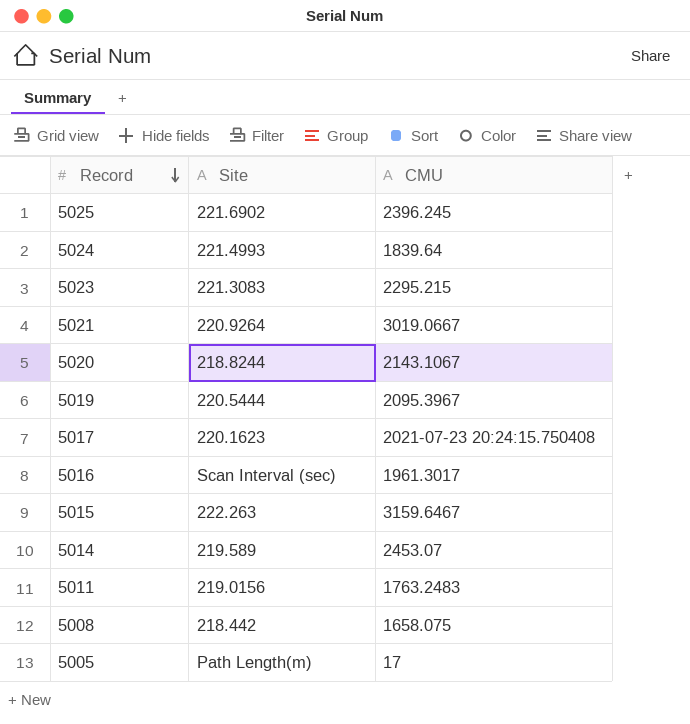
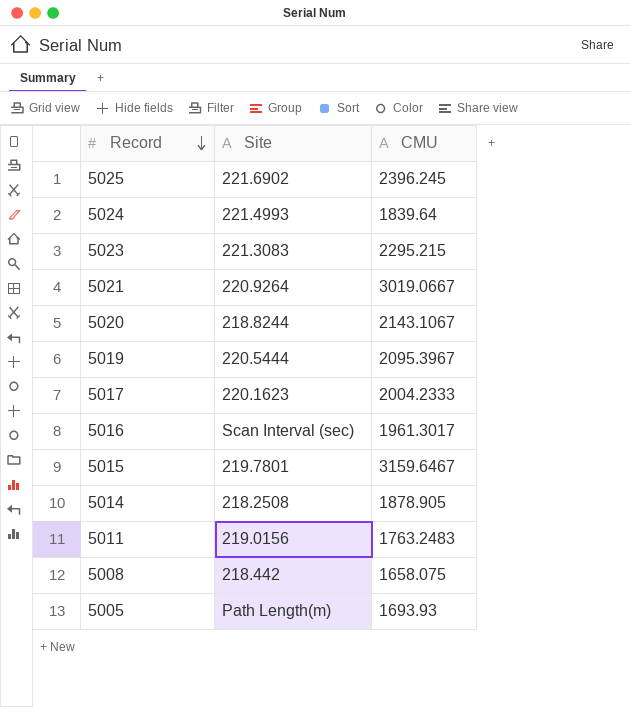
5017 | CMU: 2021-07-23 20:24:15.750408 -> 2004.2333
5015 | Site: 222.263 -> 219.7801
5014 | Site: 219.589 -> 218.2508
5014 | CMU: 2453.07 -> 1878.905
5005 | CMU: 17 -> 1693.93

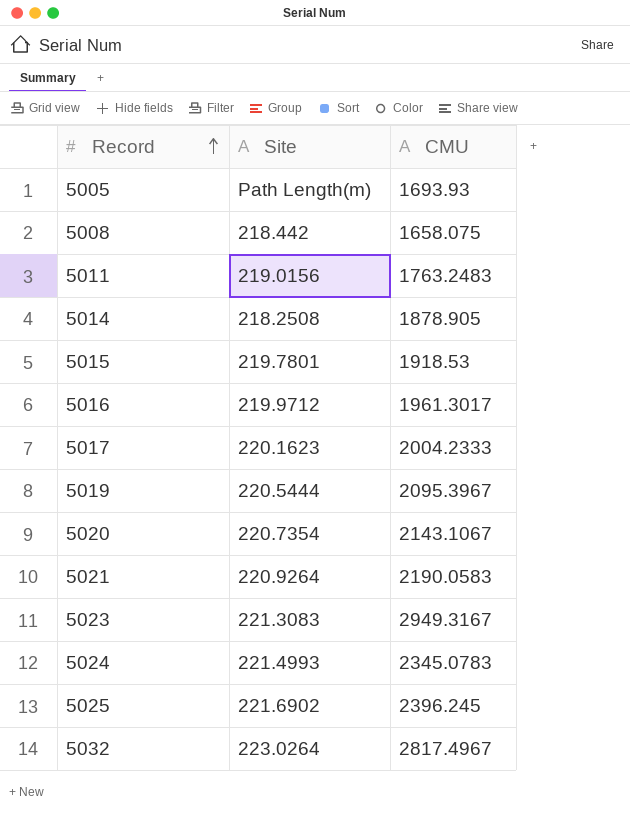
row order: Record descending -> Record ascending
5015 | CMU: 3159.6467 -> 1918.53
5016 | Site: Scan Interval (sec) -> 219.9712
5020 | Site: 218.8244 -> 220.7354
5021 | CMU: 3019.0667 -> 2190.0583
5023 | CMU: 2295.215 -> 2949.3167
5024 | CMU: 1839.64 -> 2345.0783
row 5032: none -> 223.0264 | 2817.4967

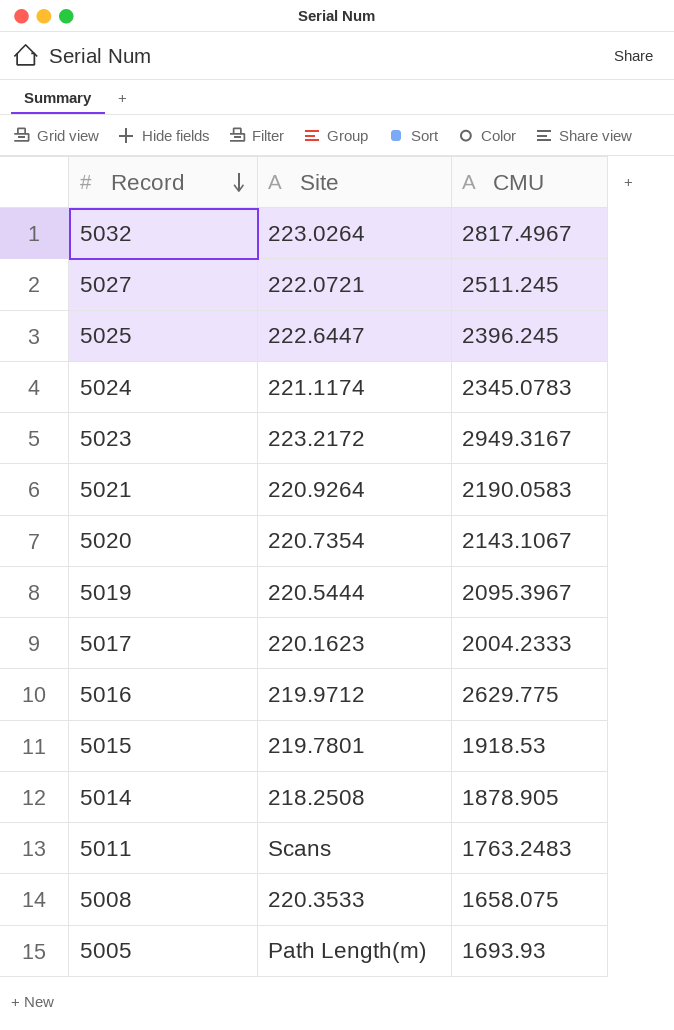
row order: Record ascending -> Record descending
row 5027: none -> 222.0721 | 2511.245
5025 | Site: 221.6902 -> 222.6447
5024 | Site: 221.4993 -> 221.1174
5023 | Site: 221.3083 -> 223.2172
5016 | CMU: 1961.3017 -> 2629.775
5011 | Site: 219.0156 -> Scans
5008 | Site: 218.442 -> 220.3533

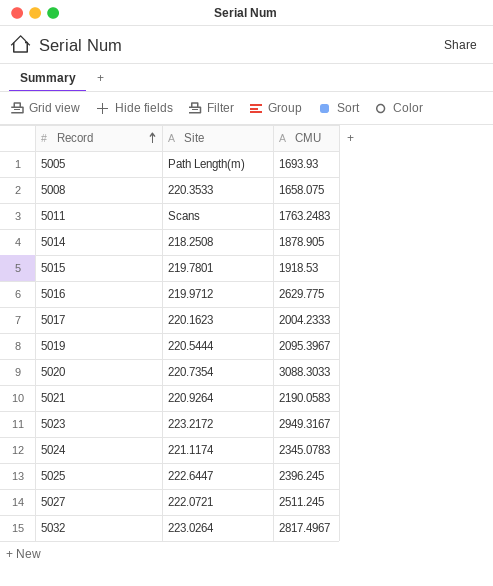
row order: Record descending -> Record ascending
5020 | CMU: 2143.1067 -> 3088.3033

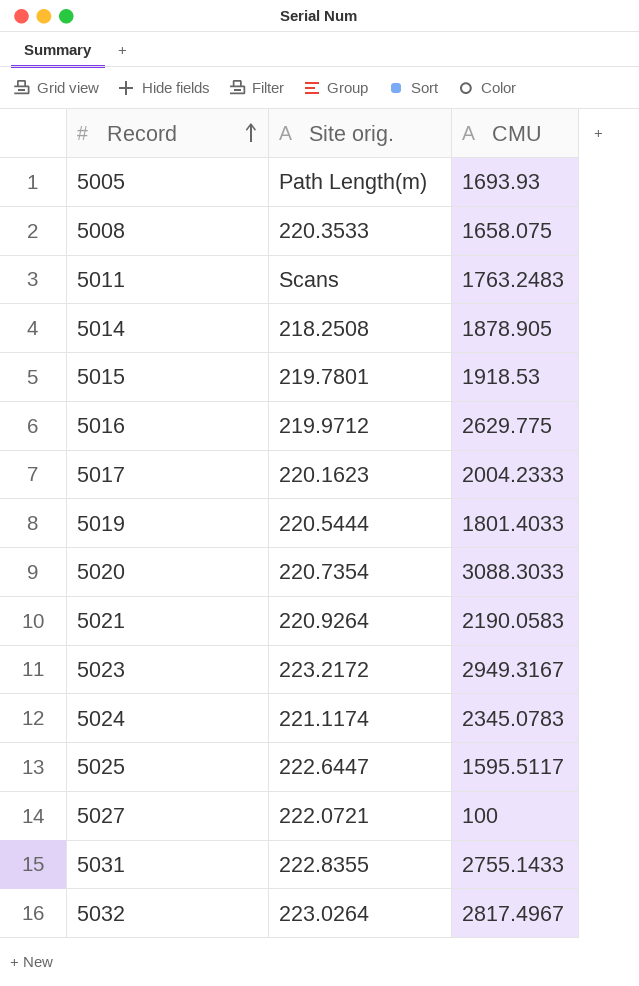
column name: Site -> Site orig.
5019 | CMU: 2095.3967 -> 1801.4033
5025 | CMU: 2396.245 -> 1595.5117
5027 | CMU: 2511.245 -> 100
row 5031: none -> 222.8355 | 2755.1433

